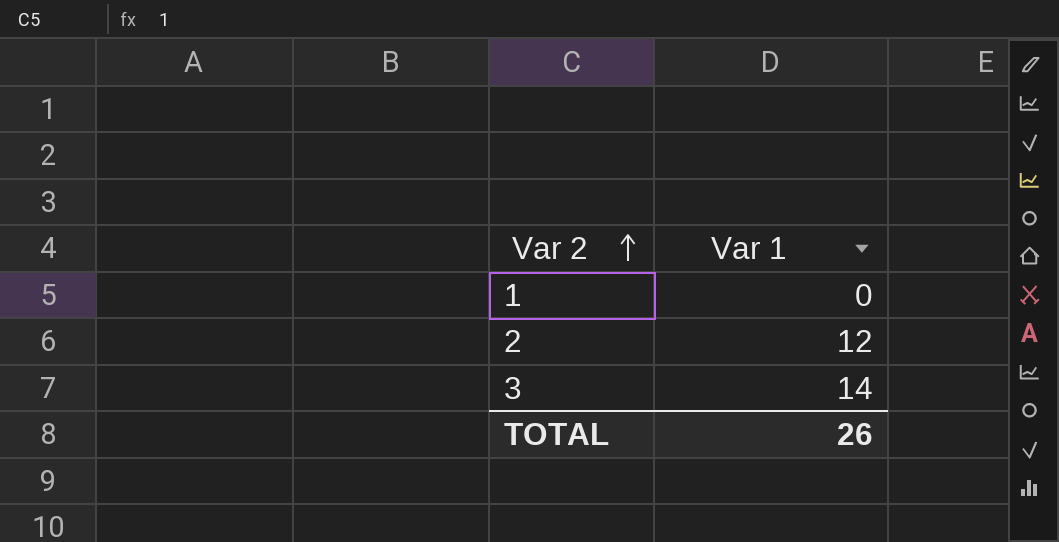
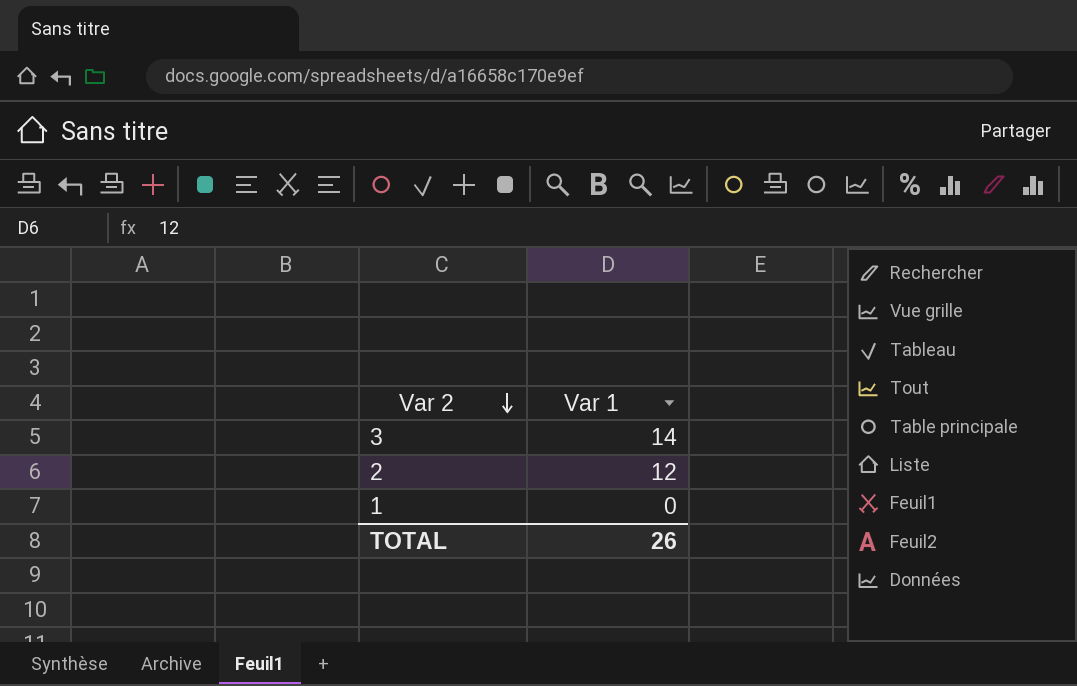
row order: Var 2 ascending -> Var 2 descending

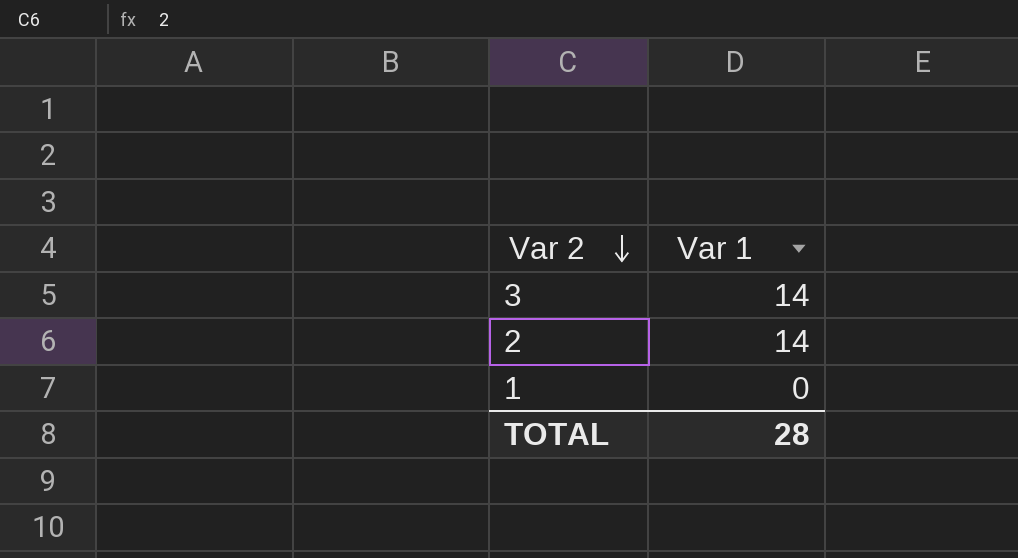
2 | Var 1: 12 -> 14
TOTAL | Var 1: 26 -> 28

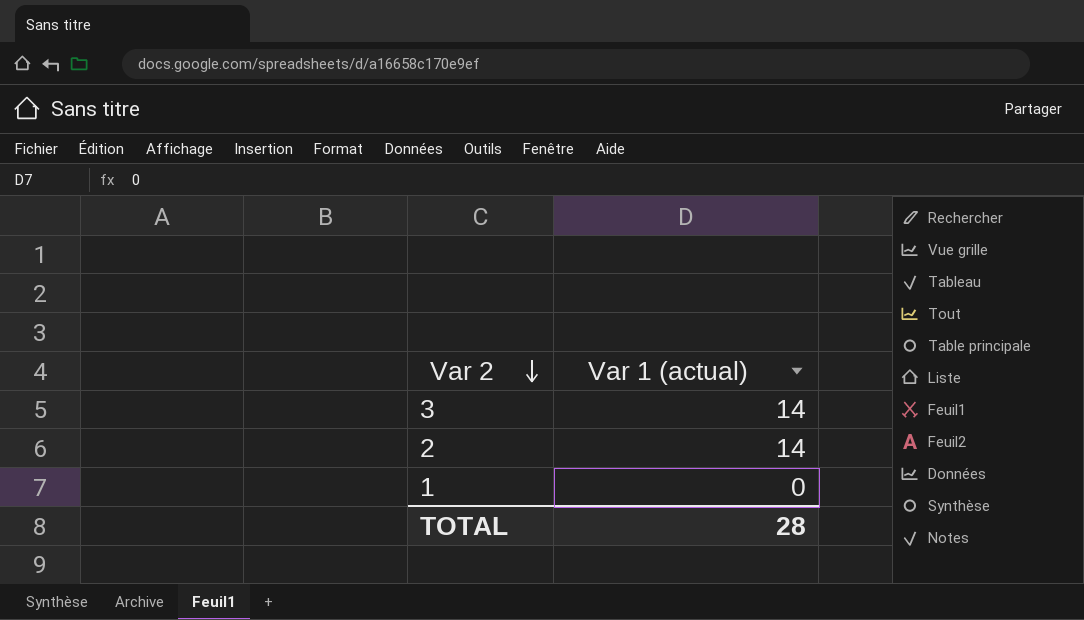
column name: Var 1 -> Var 1 (actual)

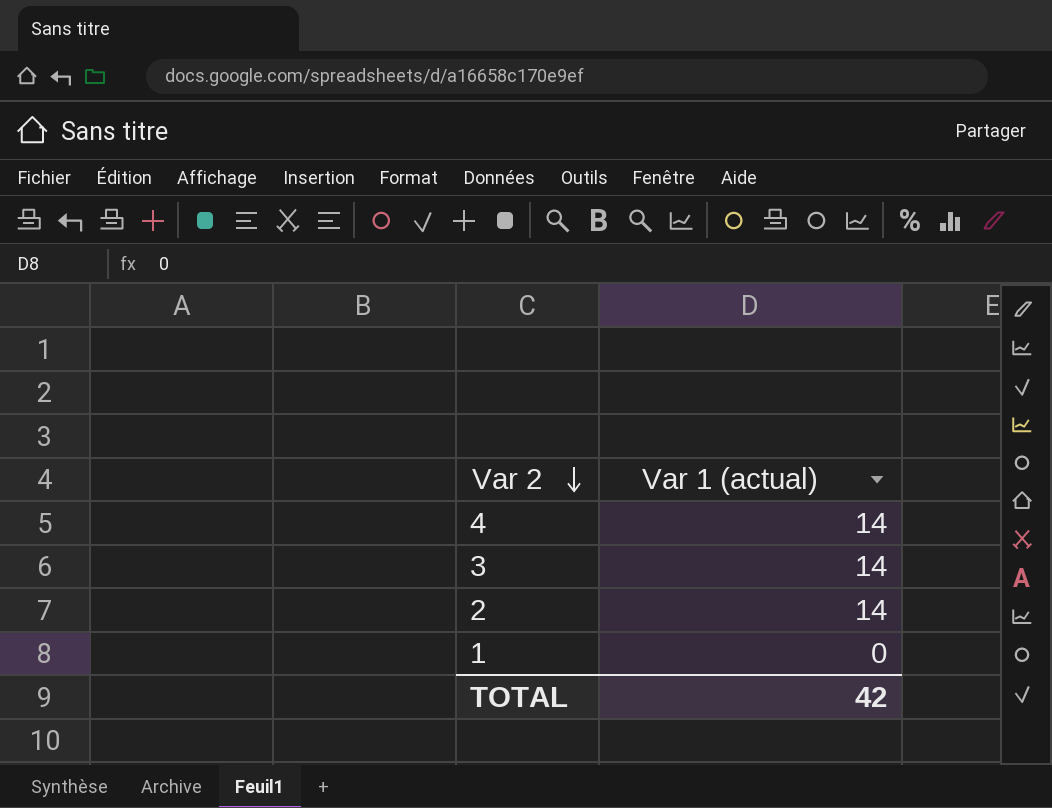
row 4: none -> 14
TOTAL | Var 1 (actual): 28 -> 42

